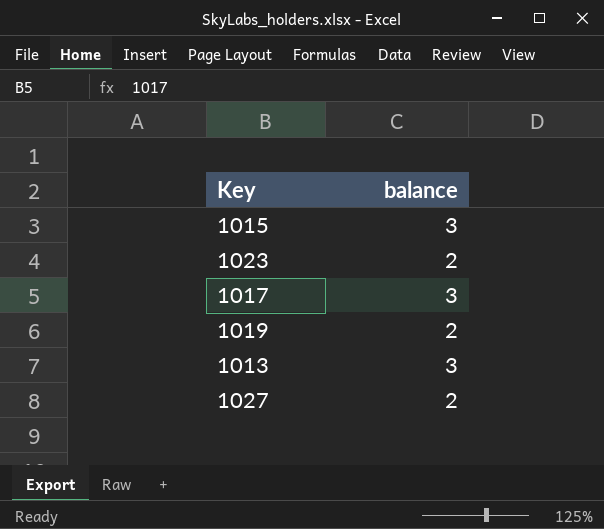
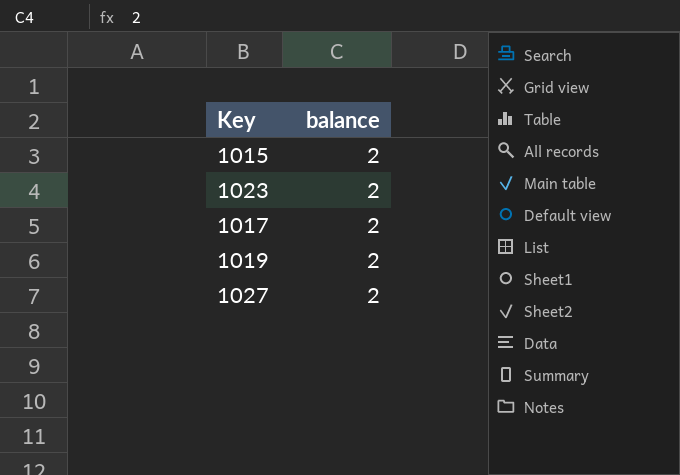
row 1013: 3 -> none
1015 | balance: 3 -> 2
1017 | balance: 3 -> 2

